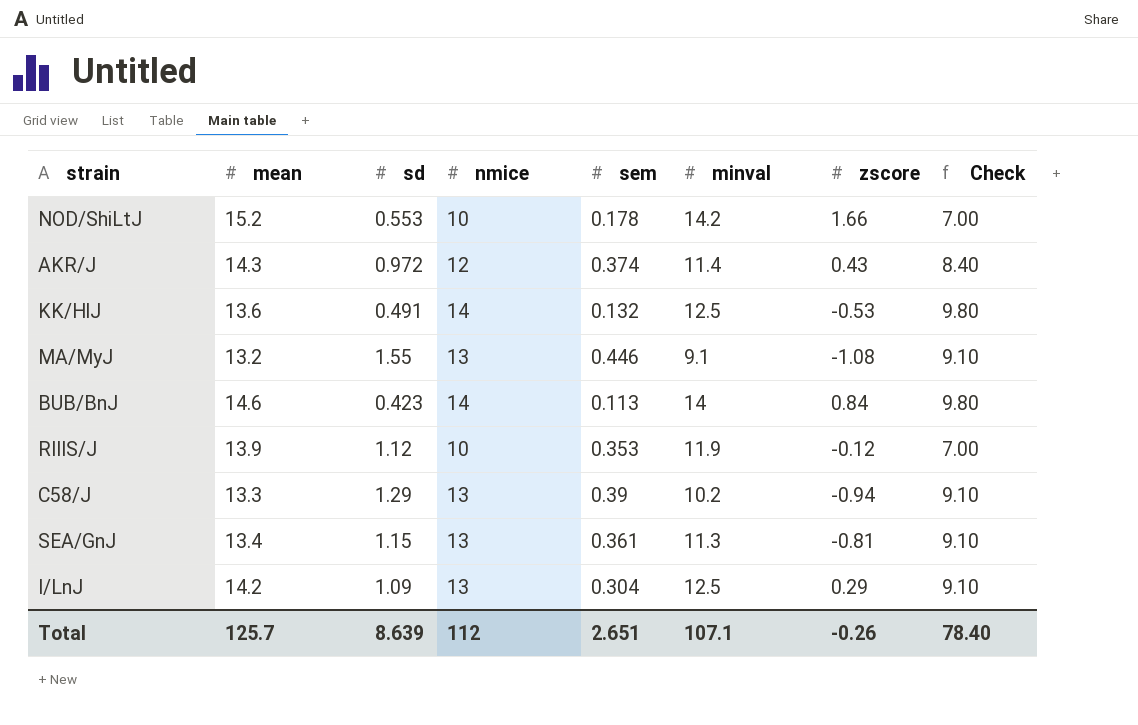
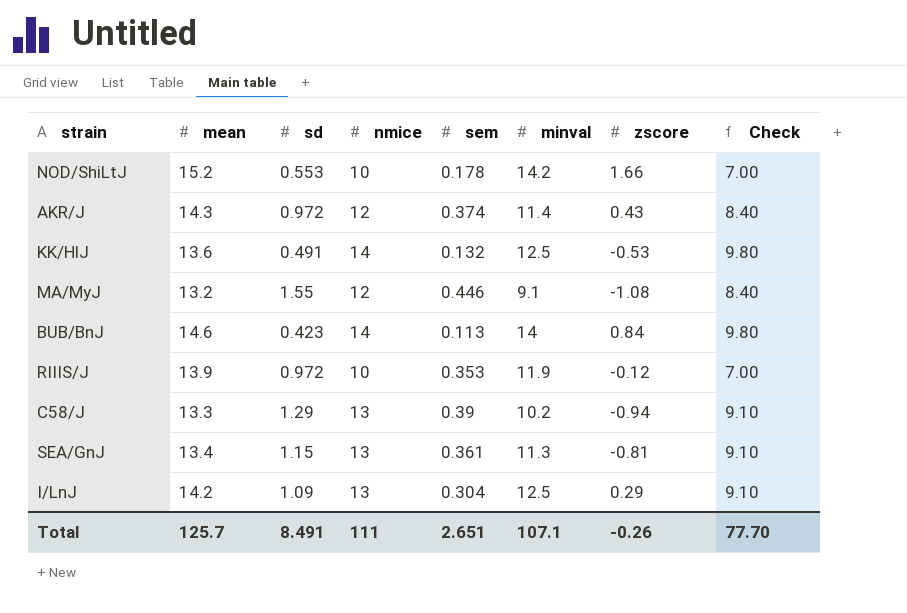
MA/MyJ | nmice: 13 -> 12
MA/MyJ | Check: 9.10 -> 8.40
RIIIS/J | sd: 1.12 -> 0.972
Total | sd: 8.639 -> 8.491
Total | nmice: 112 -> 111
Total | Check: 78.40 -> 77.70

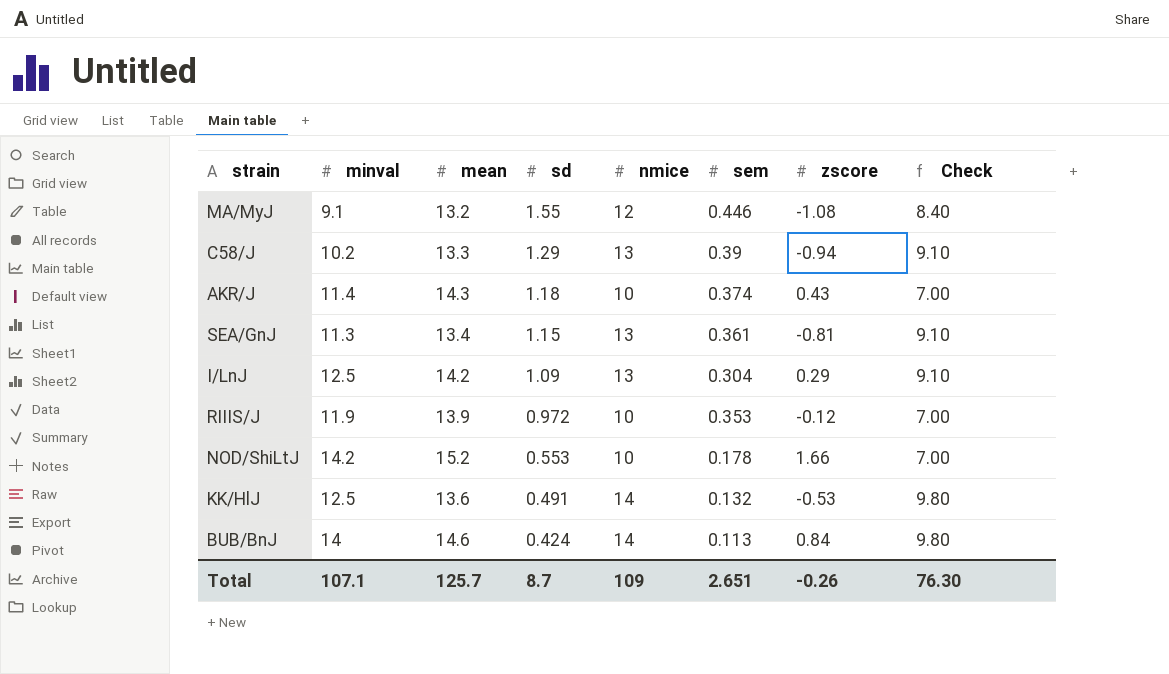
row order: none -> sd descending
column minval | position: 6 -> 2
AKR/J | sd: 0.972 -> 1.18
AKR/J | nmice: 12 -> 10
AKR/J | Check: 8.40 -> 7.00
BUB/BnJ | sd: 0.423 -> 0.424
Total | sd: 8.491 -> 8.7
Total | nmice: 111 -> 109
Total | Check: 77.70 -> 76.30

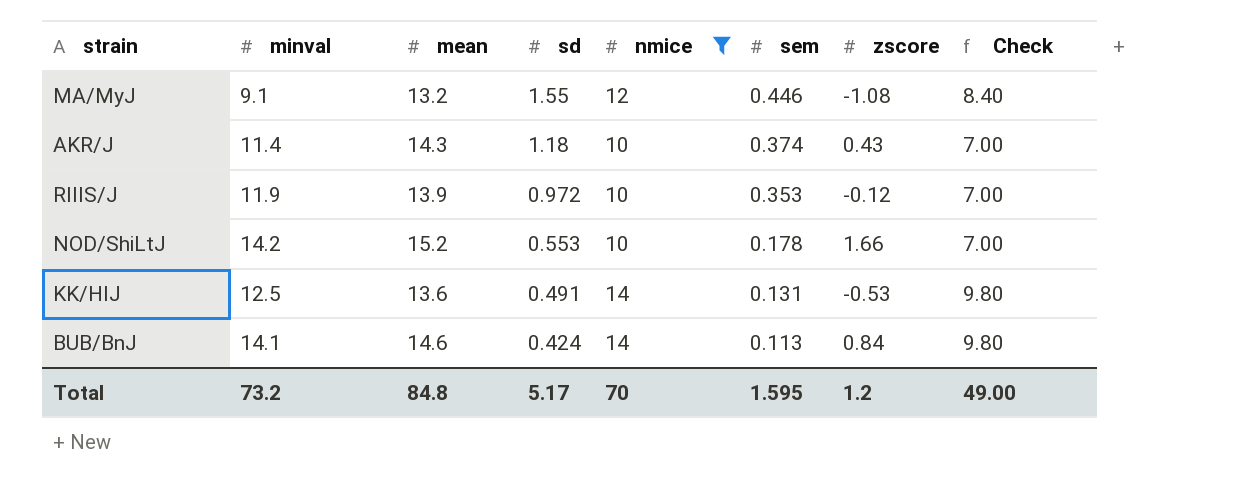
filter: none -> nmice != 13
KK/HlJ | sem: 0.132 -> 0.131
BUB/BnJ | minval: 14 -> 14.1
Total | minval: 107.1 -> 73.2
Total | mean: 125.7 -> 84.8
Total | sd: 8.7 -> 5.17
Total | nmice: 109 -> 70
Total | sem: 2.651 -> 1.595
Total | zscore: -0.26 -> 1.2
Total | Check: 76.30 -> 49.00

